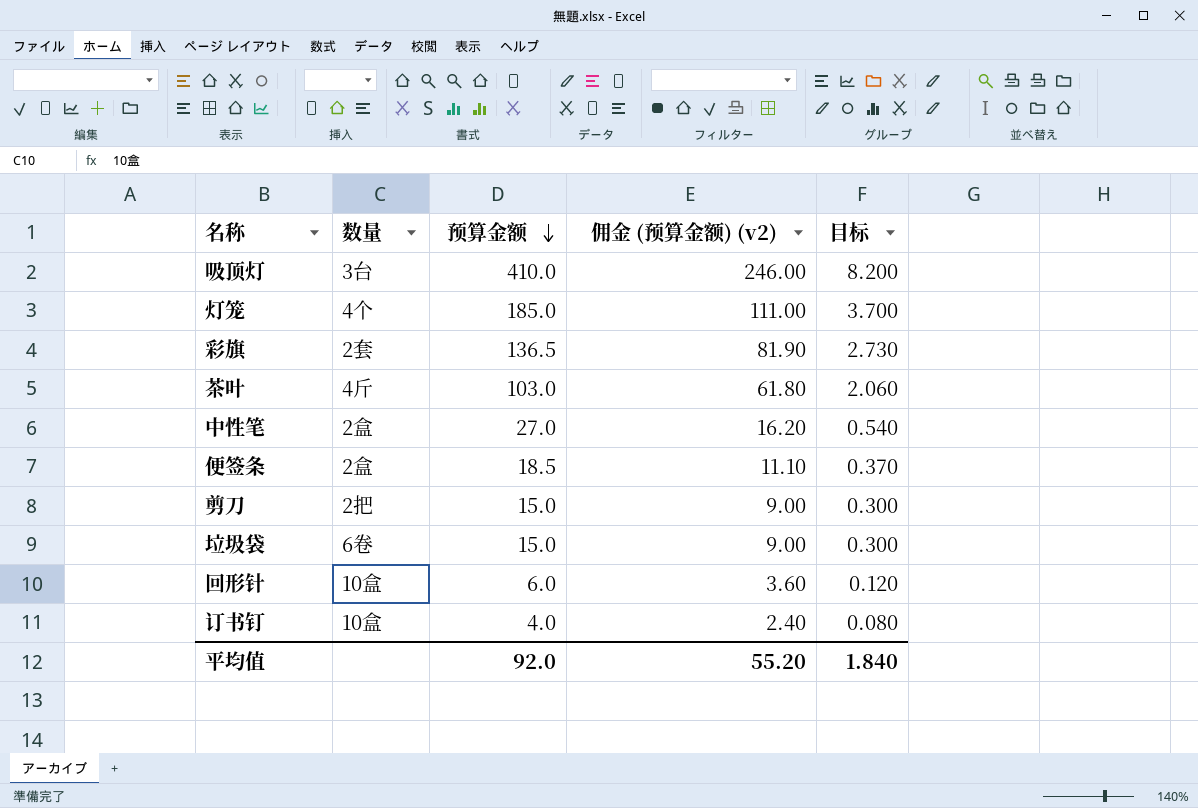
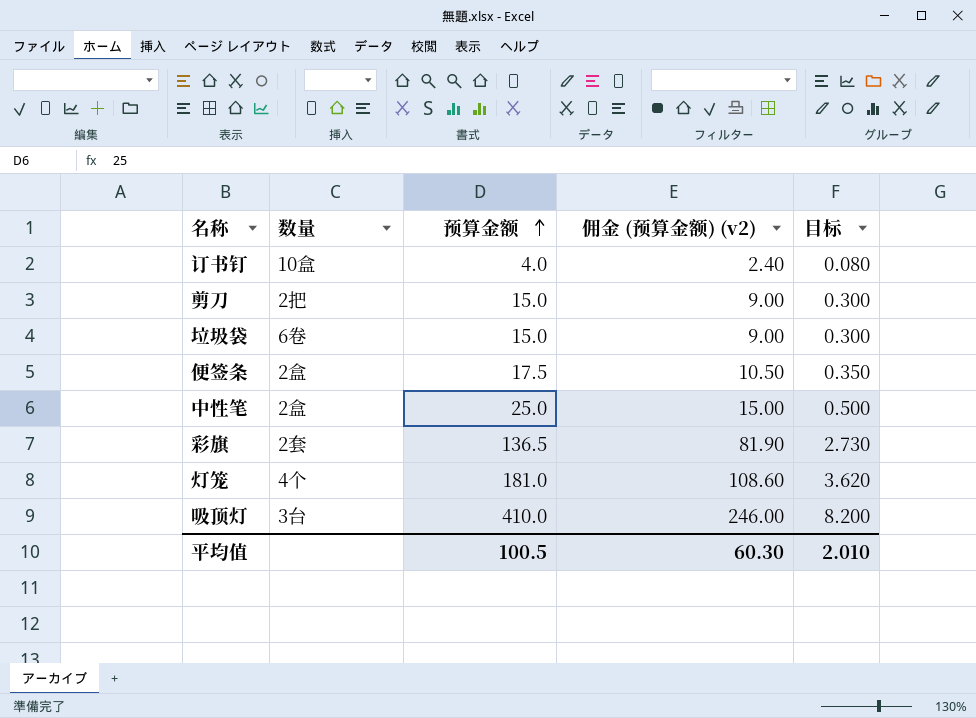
row order: 预算金额 descending -> 预算金额 ascending
row 茶叶: 4斤 | 103.0 | 61.80 | 2.060 -> none
row 回形针: 10盒 | 6.0 | 3.60 | 0.120 -> none
便签条 | 预算金额: 18.5 -> 17.5
便签条 | 佣金 (预算金额) (v2): 11.10 -> 10.50
便签条 | 目标: 0.370 -> 0.350
中性笔 | 预算金额: 27.0 -> 25.0
中性笔 | 佣金 (预算金额) (v2): 16.20 -> 15.00
中性笔 | 目标: 0.540 -> 0.500
灯笼 | 预算金额: 185.0 -> 181.0
灯笼 | 佣金 (预算金额) (v2): 111.00 -> 108.60
灯笼 | 目标: 3.700 -> 3.620
平均值 | 预算金额: 92.0 -> 100.5
平均值 | 佣金 (预算金额) (v2): 55.20 -> 60.30
平均值 | 目标: 1.840 -> 2.010

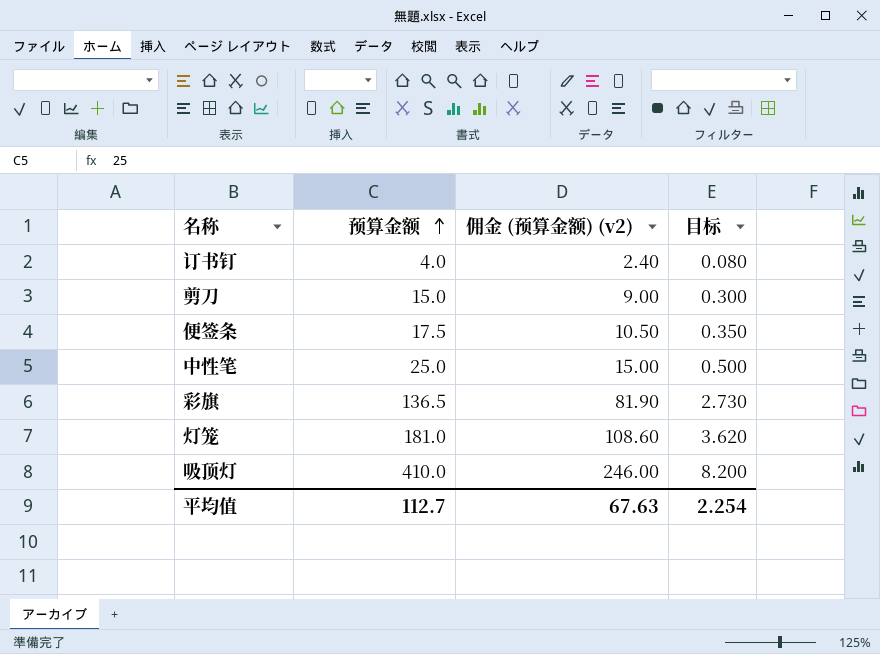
column 数量 | position: 2 -> none
row 垃圾袋: 6卷 | 15.0 | 9.00 | 0.300 -> none
平均值 | 预算金额: 100.5 -> 112.7
平均值 | 佣金 (预算金额) (v2): 60.30 -> 67.63
平均值 | 目标: 2.010 -> 2.254

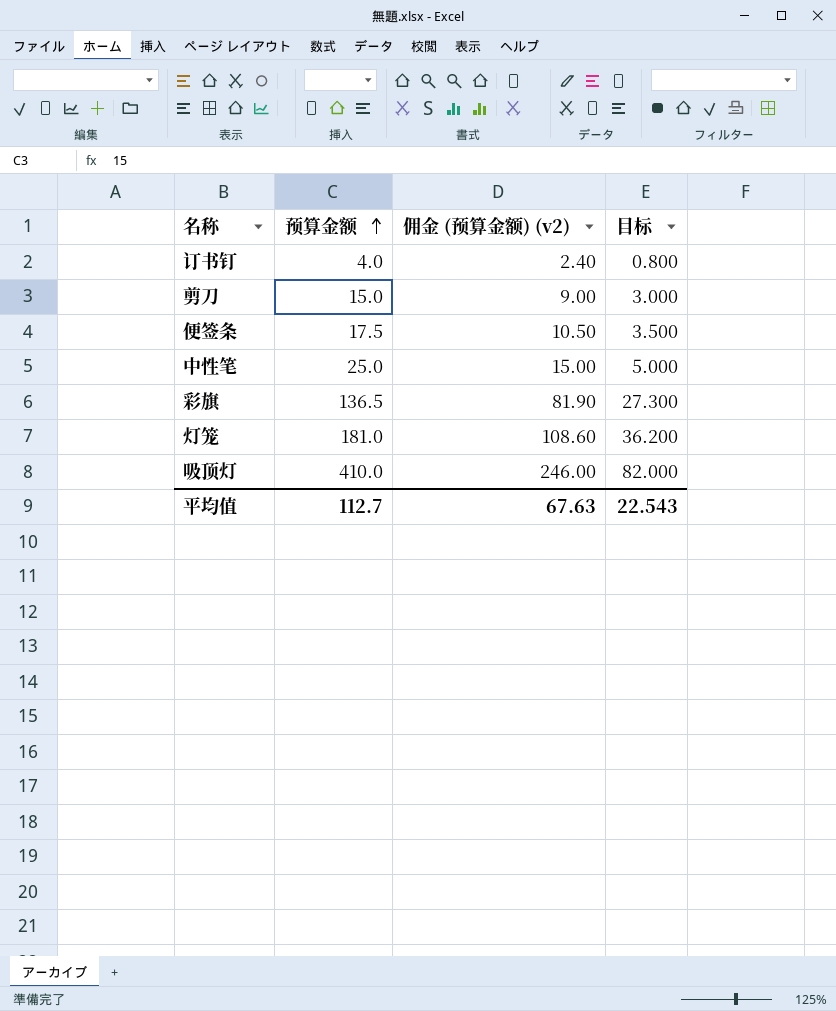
column 目标 | formula: [预算金额] * 0.02 -> [预算金额] * 0.2
平均值 | 目标: 2.254 -> 22.543

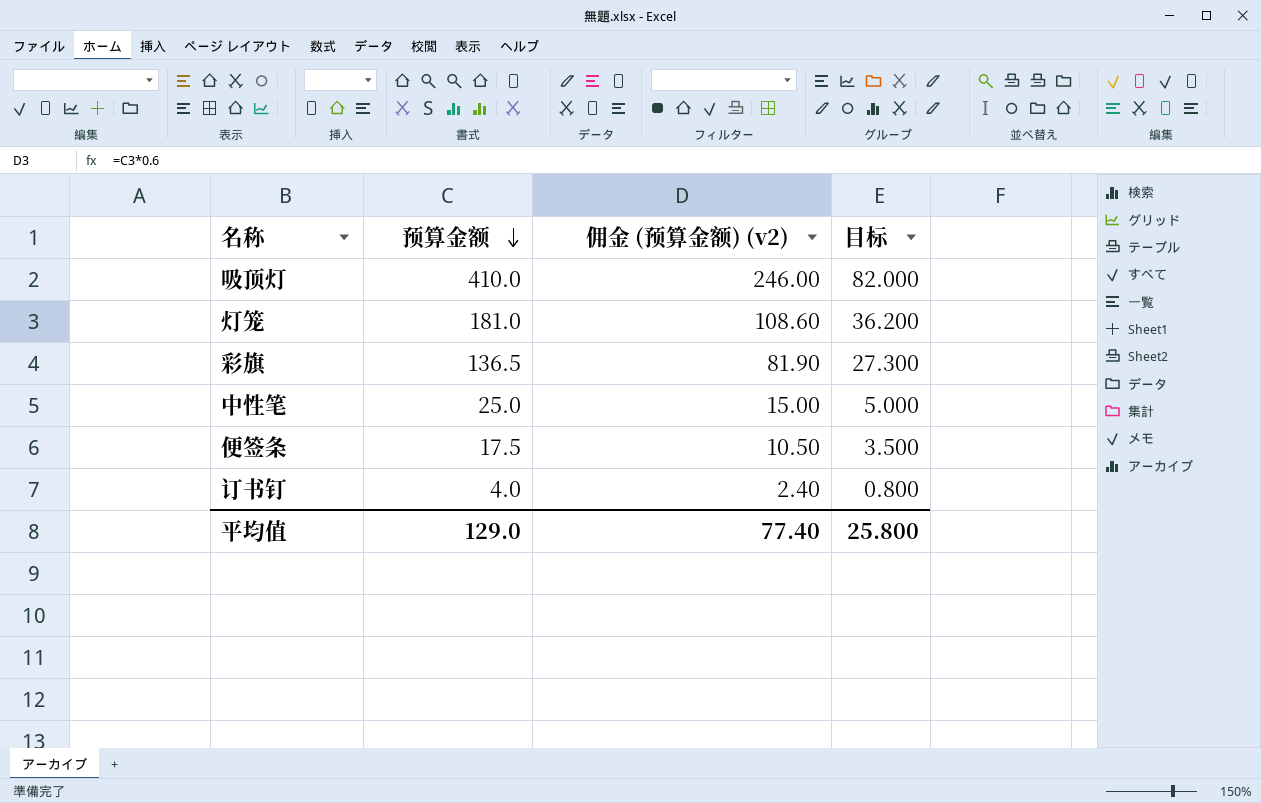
row order: 预算金额 ascending -> 预算金额 descending
row 剪刀: 15.0 | 9.00 | 3.000 -> none
平均值 | 预算金额: 112.7 -> 129.0
平均值 | 佣金 (预算金额) (v2): 67.63 -> 77.40
平均值 | 目标: 22.543 -> 25.800

